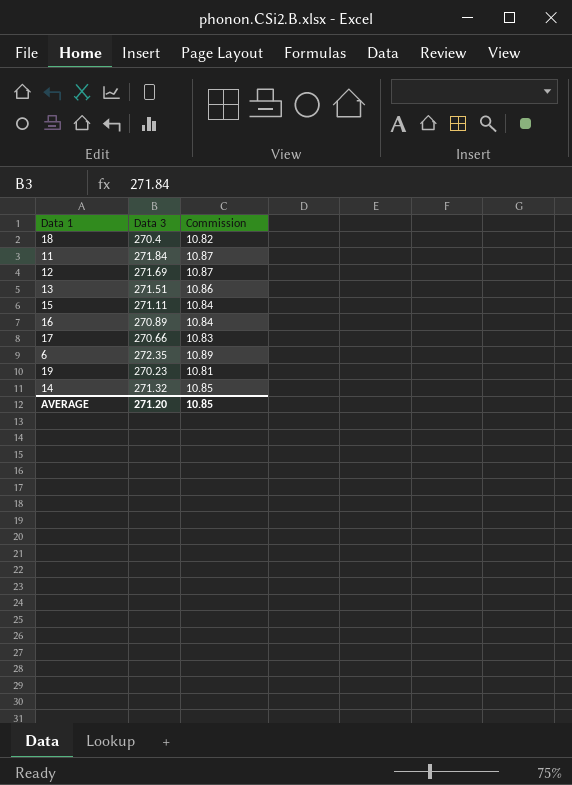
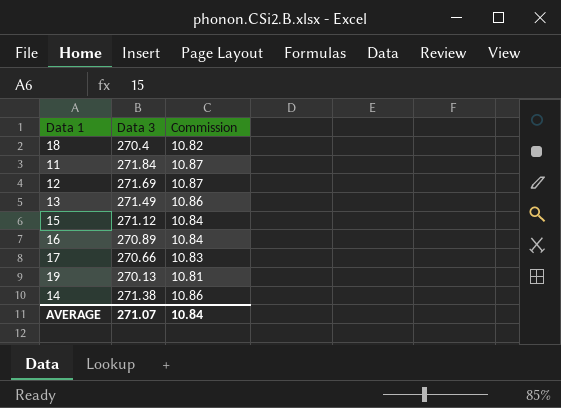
row 6: 272.35 | 10.89 -> none
13 | Data 3: 271.51 -> 271.49
15 | Data 3: 271.11 -> 271.12
19 | Data 3: 270.23 -> 270.13
14 | Data 3: 271.32 -> 271.38
14 | Commission: 10.85 -> 10.86
AVERAGE | Data 3: 271.20 -> 271.07
AVERAGE | Commission: 10.85 -> 10.84

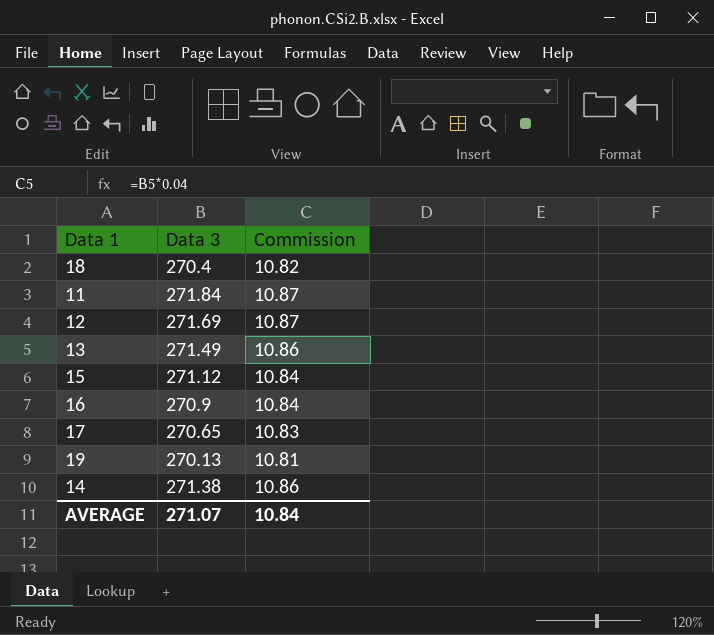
16 | Data 3: 270.89 -> 270.9
17 | Data 3: 270.66 -> 270.65

